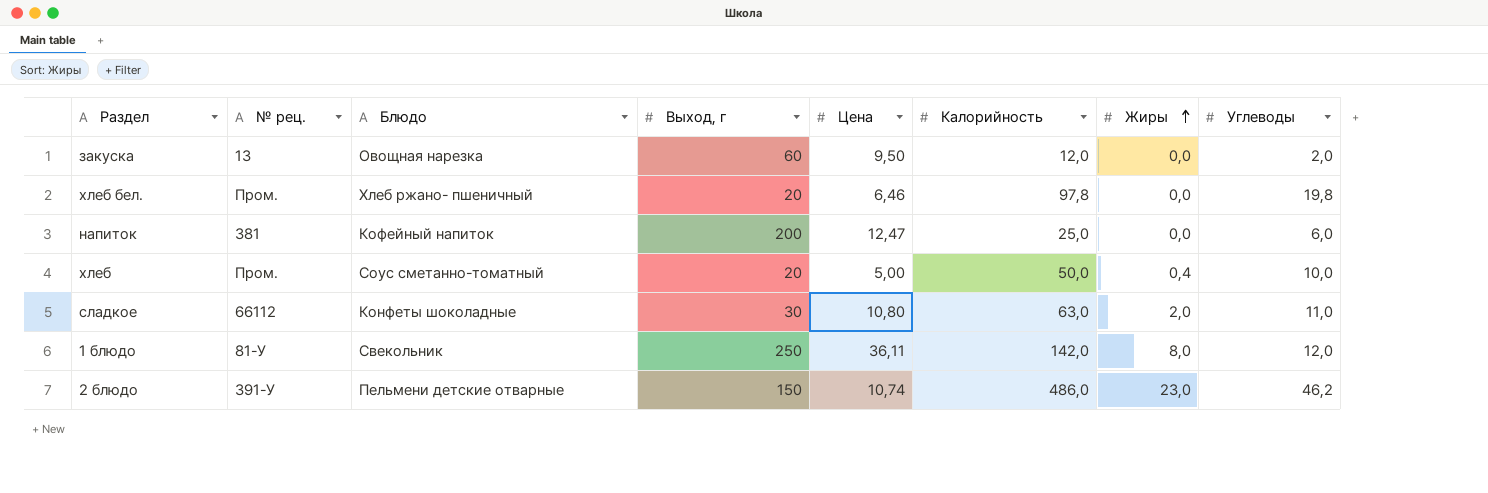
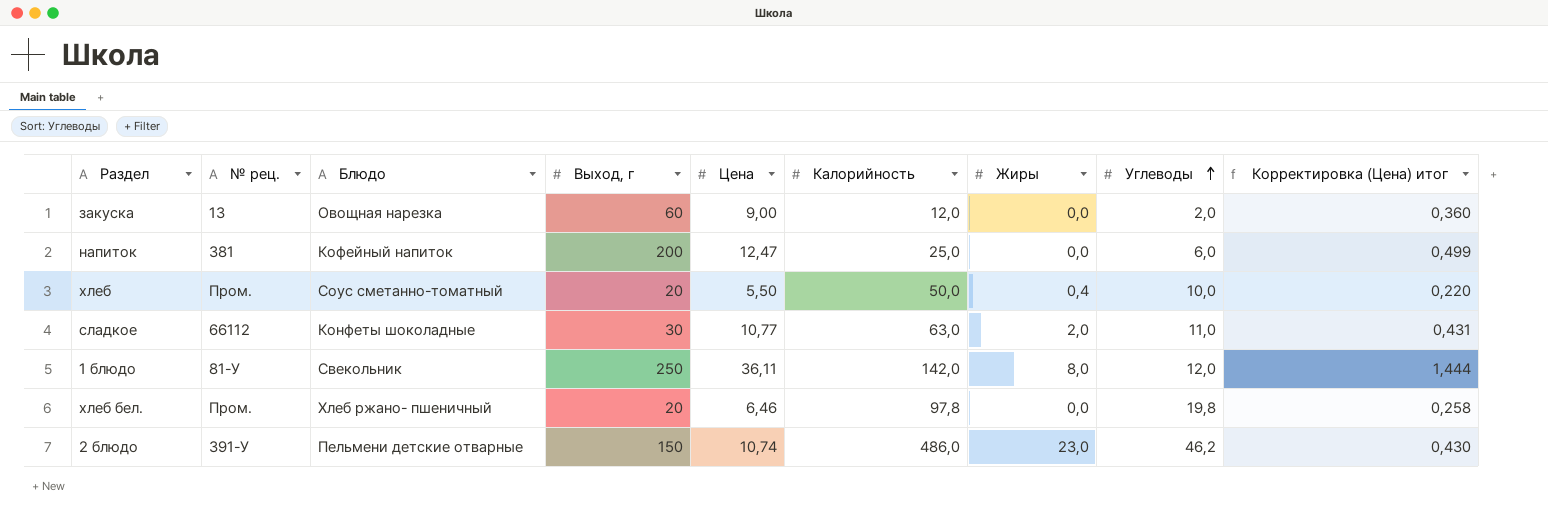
row order: Жиры ascending -> Углеводы ascending
column Корректировка (Цена) итог | formula: none -> [Цена] * 0,04
закуска | Цена: 9,50 -> 9,00
хлеб | Цена: 5,00 -> 5,50
сладкое | Цена: 10,80 -> 10,77

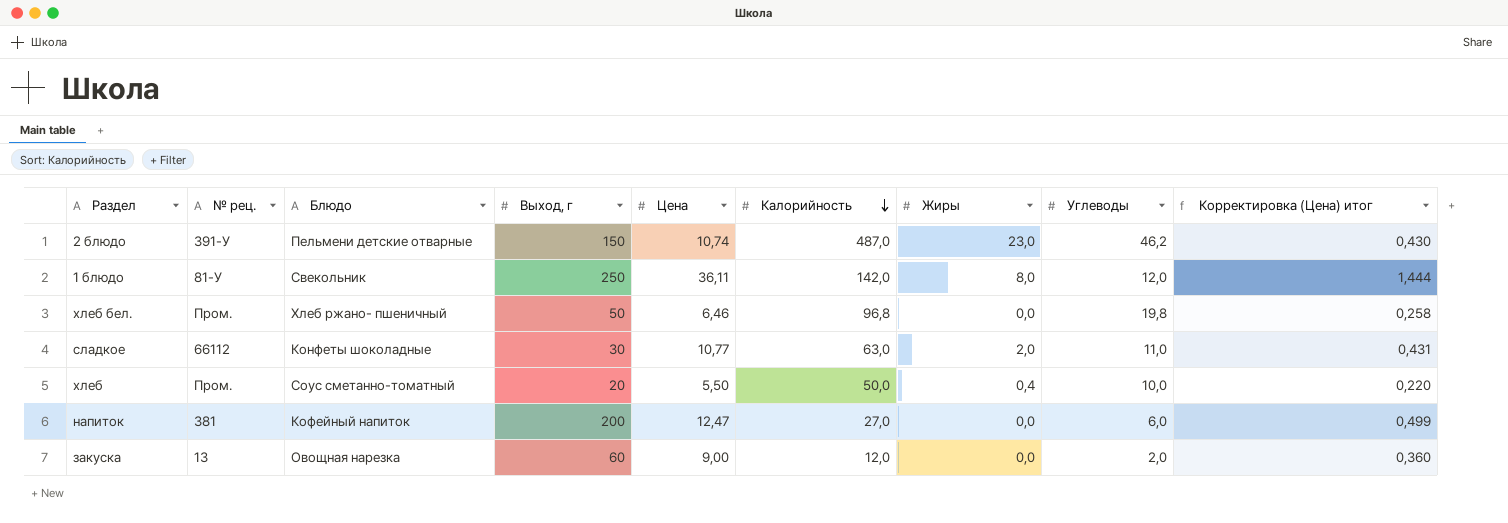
row order: Углеводы ascending -> Калорийность descending
2 блюдо | Калорийность: 486,0 -> 487,0
хлеб бел. | Выход, г: 20 -> 50
хлеб бел. | Калорийность: 97,8 -> 96,8
напиток | Калорийность: 25,0 -> 27,0

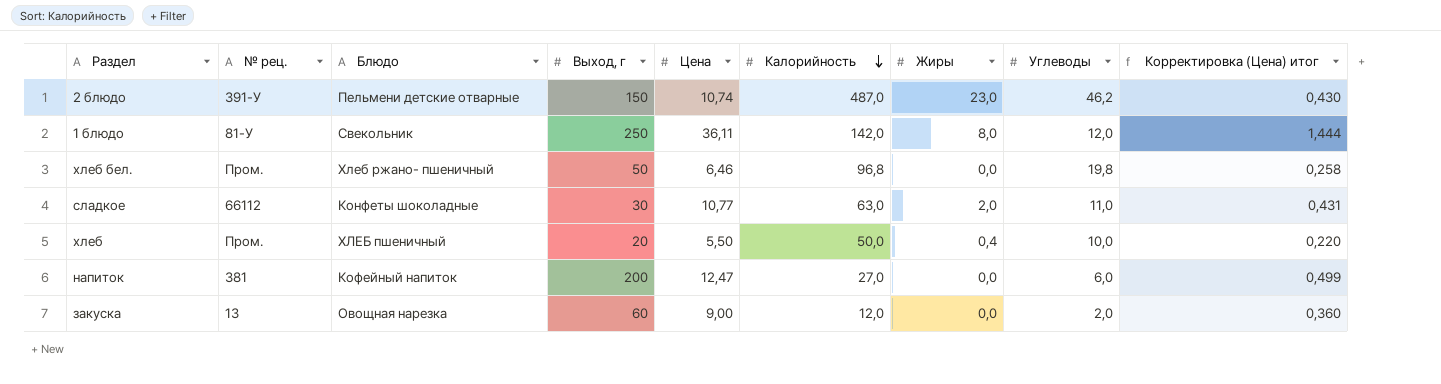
хлеб | Блюдо: Соус сметанно-томатный -> ХЛЕБ пшеничный

